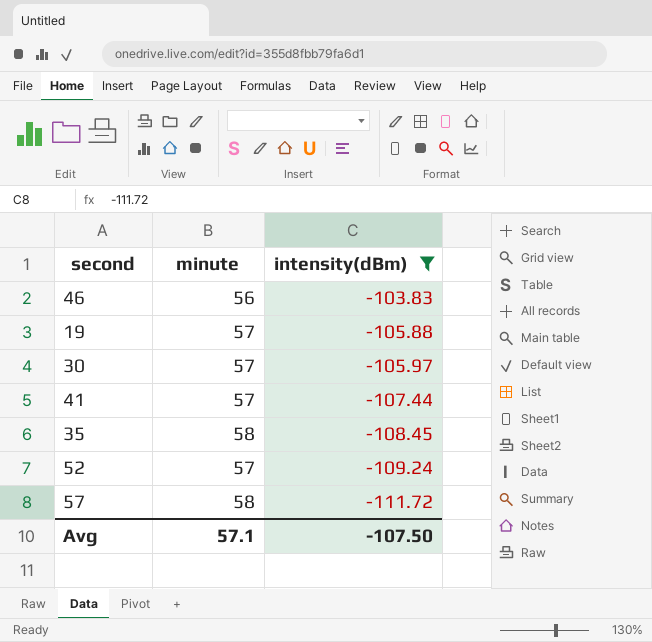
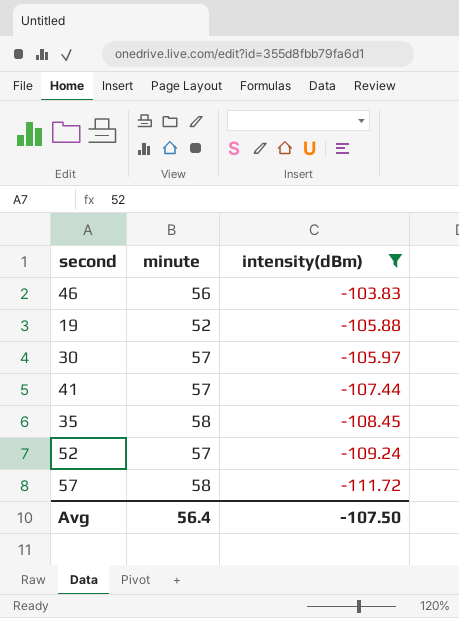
19 | minute: 57 -> 52
Avg | minute: 57.1 -> 56.4

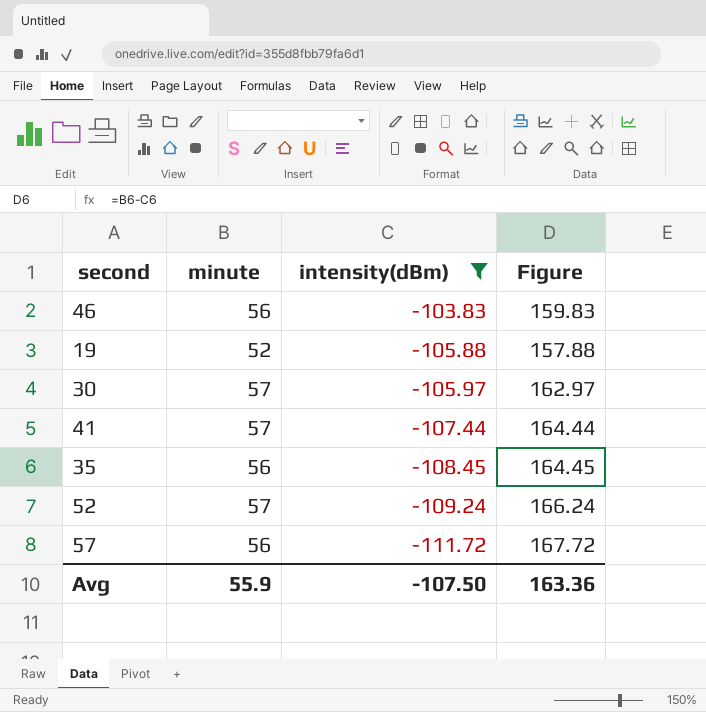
column Figure | formula: none -> [minute] - [intensity(dBm)]
35 | minute: 58 -> 56
57 | minute: 58 -> 56
Avg | minute: 56.4 -> 55.9

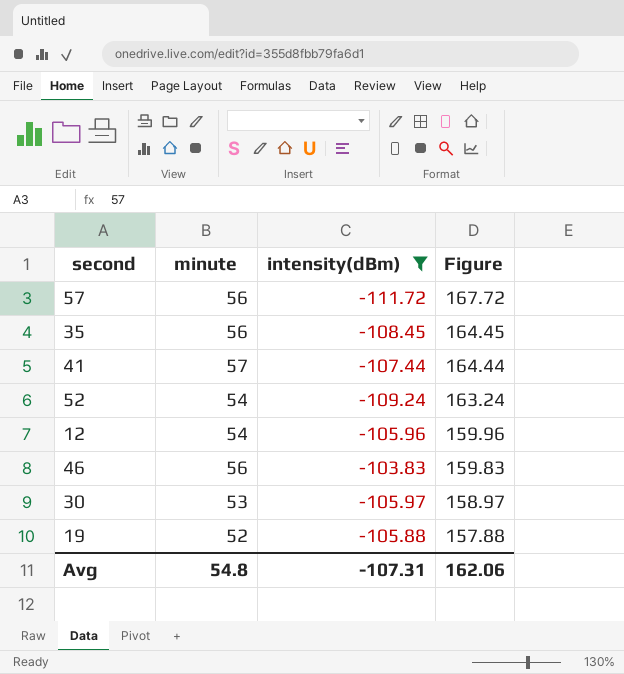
row order: intensity(dBm) descending -> Figure descending
52 | minute: 57 -> 54
52 | Figure: 166.24 -> 163.24
row 12: none -> 54 | -105.96 | 159.96
30 | minute: 57 -> 53
30 | Figure: 162.97 -> 158.97
Avg | minute: 55.9 -> 54.8
Avg | intensity(dBm): -107.50 -> -107.31
Avg | Figure: 163.36 -> 162.06

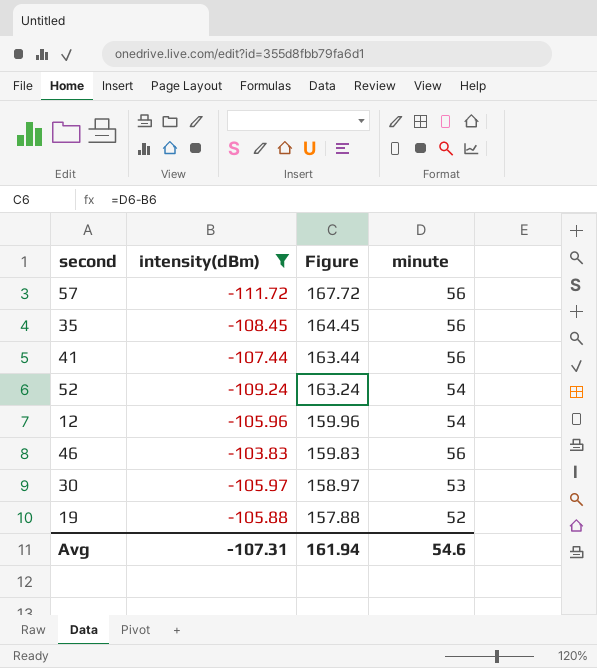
column minute | position: 2 -> 4
41 | Figure: 164.44 -> 163.44
41 | minute: 57 -> 56
Avg | Figure: 162.06 -> 161.94
Avg | minute: 54.8 -> 54.6

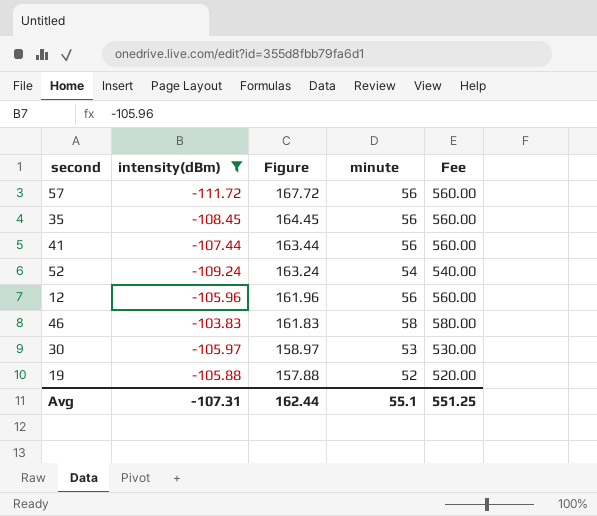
column Fee | formula: none -> [minute] * 10
12 | Figure: 159.96 -> 161.96
12 | minute: 54 -> 56
46 | Figure: 159.83 -> 161.83
46 | minute: 56 -> 58
Avg | Figure: 161.94 -> 162.44
Avg | minute: 54.6 -> 55.1

